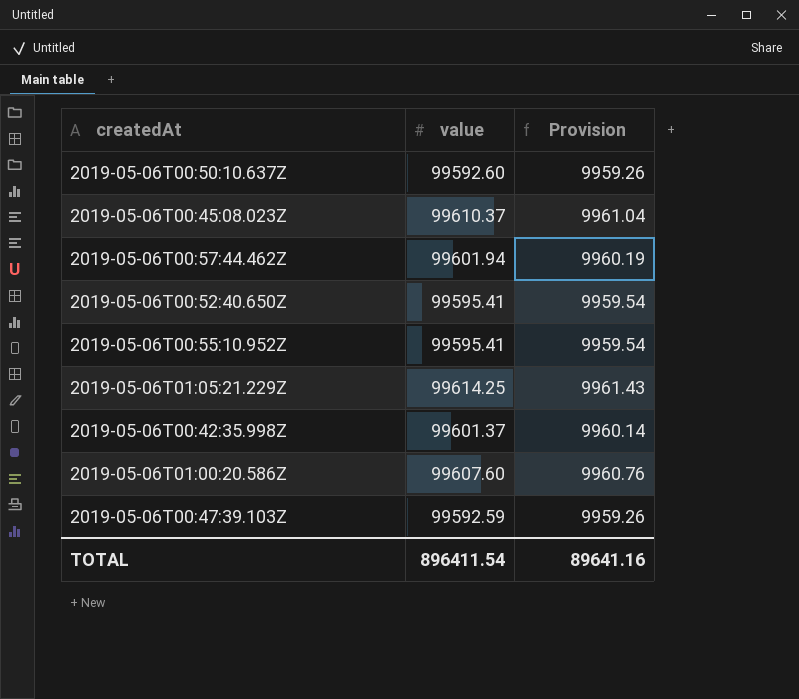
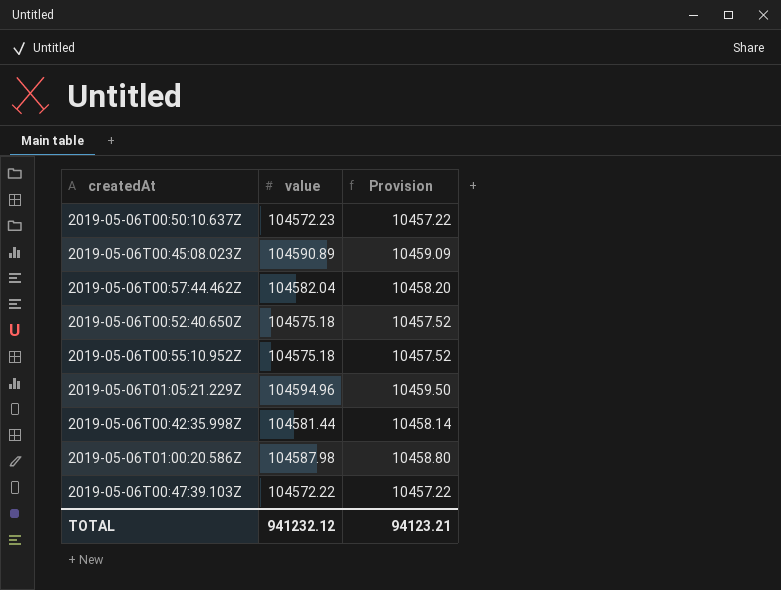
2019-05-06T00:50:10.637Z | value: 99592.60 -> 104572.23
2019-05-06T00:50:10.637Z | Provision: 9959.26 -> 10457.22
2019-05-06T00:45:08.023Z | value: 99610.37 -> 104590.89
2019-05-06T00:45:08.023Z | Provision: 9961.04 -> 10459.09
2019-05-06T00:57:44.462Z | value: 99601.94 -> 104582.04
2019-05-06T00:57:44.462Z | Provision: 9960.19 -> 10458.20
2019-05-06T00:52:40.650Z | value: 99595.41 -> 104575.18
2019-05-06T00:52:40.650Z | Provision: 9959.54 -> 10457.52
2019-05-06T00:55:10.952Z | value: 99595.41 -> 104575.18
2019-05-06T00:55:10.952Z | Provision: 9959.54 -> 10457.52
2019-05-06T01:05:21.229Z | value: 99614.25 -> 104594.96
2019-05-06T01:05:21.229Z | Provision: 9961.43 -> 10459.50
2019-05-06T00:42:35.998Z | value: 99601.37 -> 104581.44
2019-05-06T00:42:35.998Z | Provision: 9960.14 -> 10458.14
2019-05-06T01:00:20.586Z | value: 99607.60 -> 104587.98
2019-05-06T01:00:20.586Z | Provision: 9960.76 -> 10458.80
2019-05-06T00:47:39.103Z | value: 99592.59 -> 104572.22
2019-05-06T00:47:39.103Z | Provision: 9959.26 -> 10457.22
TOTAL | value: 896411.54 -> 941232.12
TOTAL | Provision: 89641.16 -> 94123.21

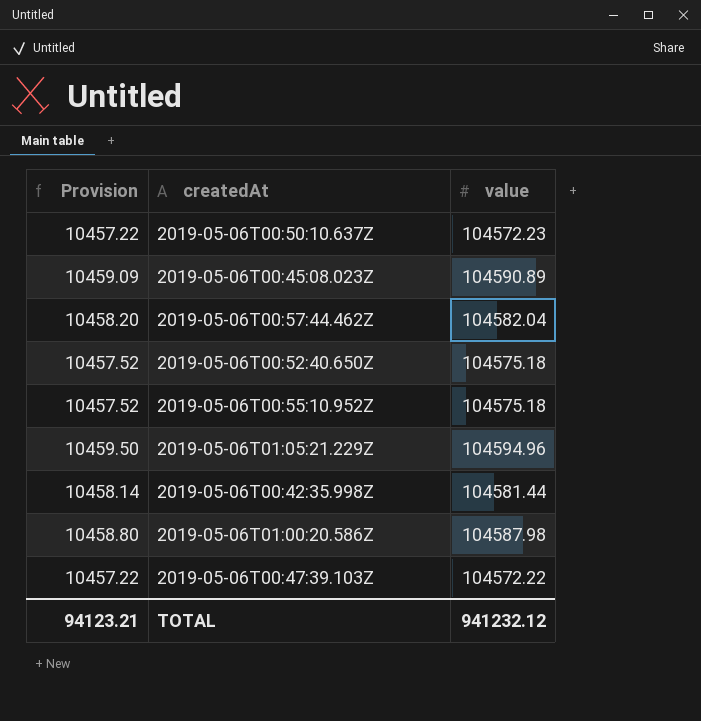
column Provision | position: 3 -> 1

